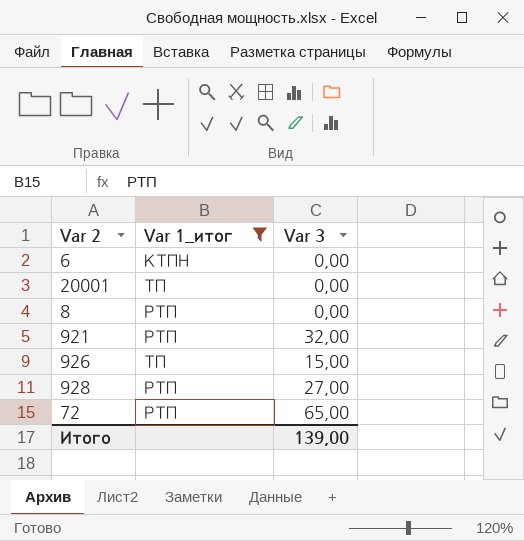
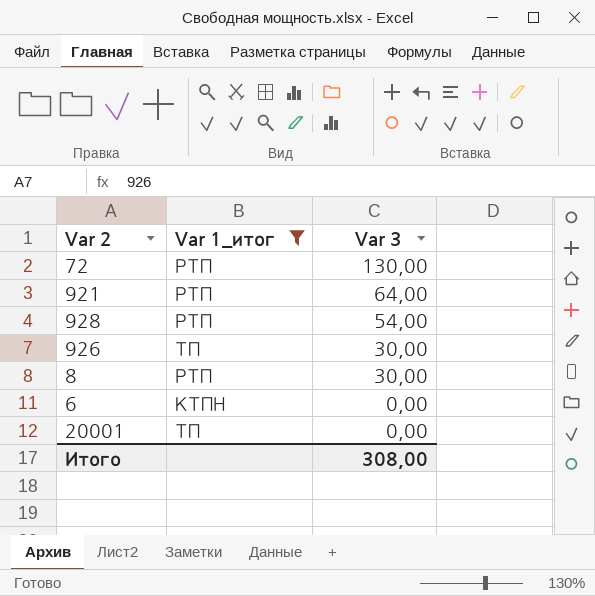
row order: none -> Var 3 descending
72 | Var 3: 65,00 -> 130,00
921 | Var 3: 32,00 -> 64,00
928 | Var 3: 27,00 -> 54,00
926 | Var 3: 15,00 -> 30,00
8 | Var 3: 0,00 -> 30,00
Итого | Var 3: 139,00 -> 308,00

